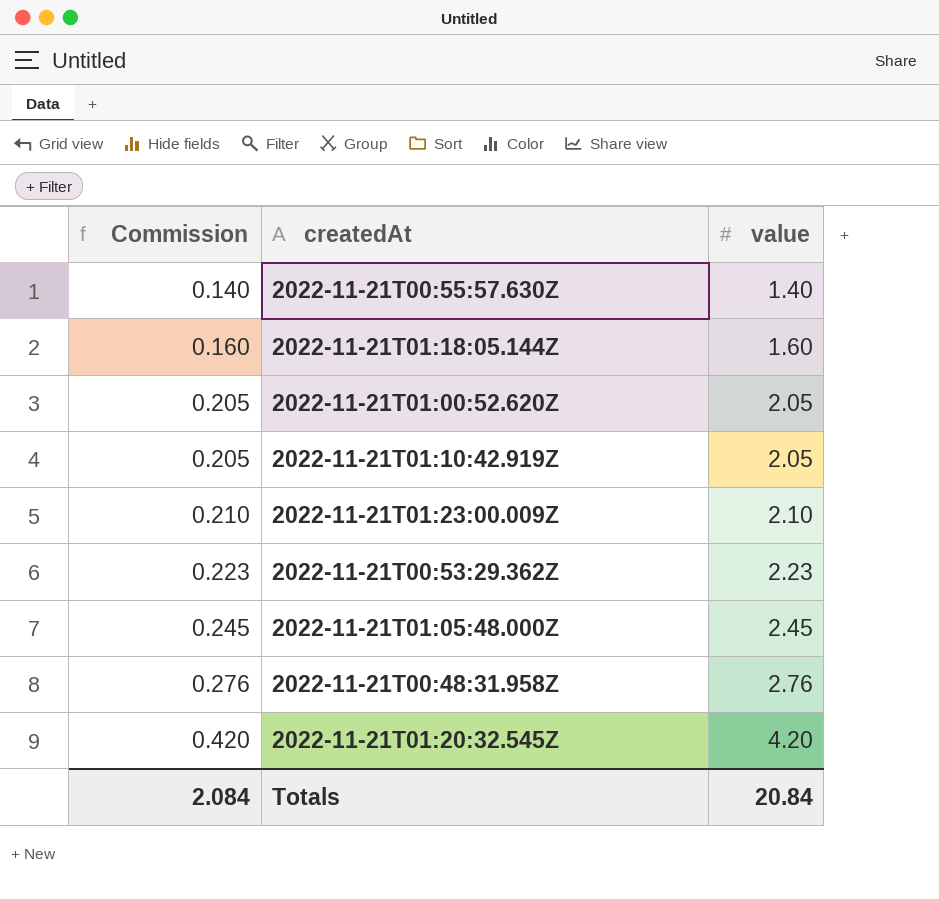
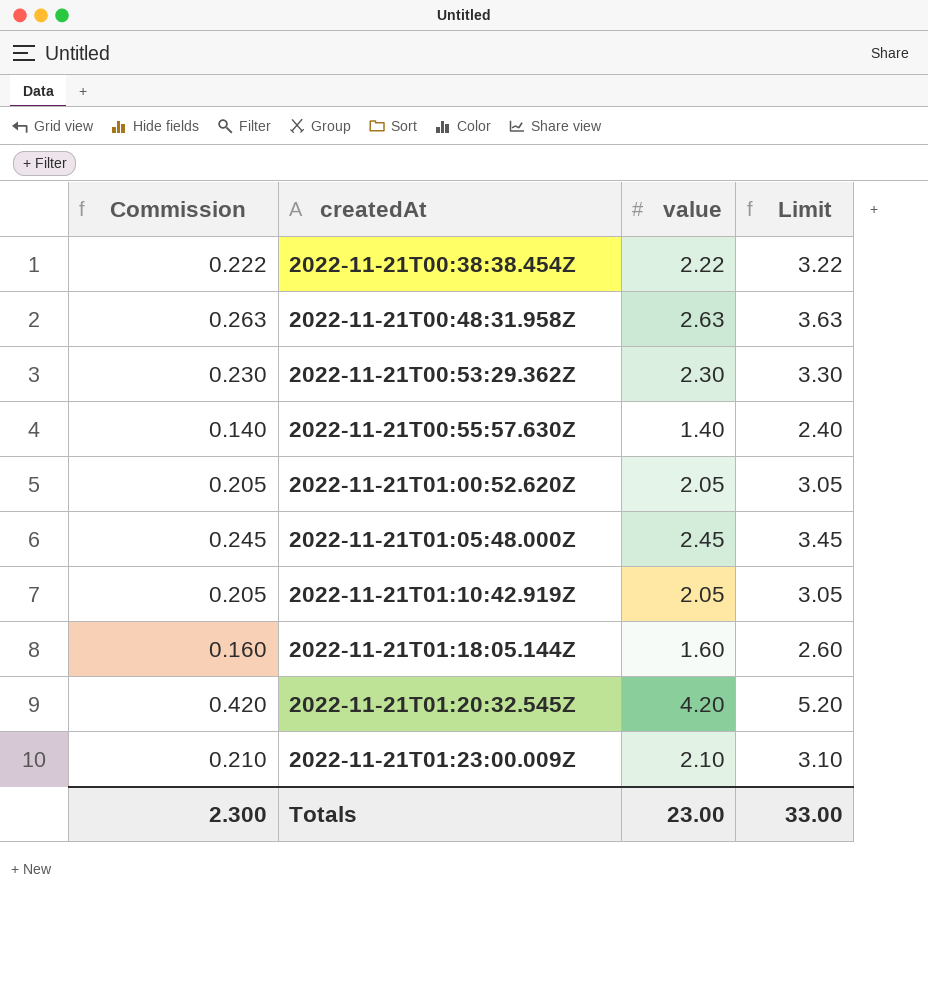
row order: Commission ascending -> createdAt ascending
column Limit | formula: none -> [value] + 1
row 2022-11-21T00:38:38.454Z: none -> 0.222 | 2.22 | 3.22
2022-11-21T00:48:31.958Z | Commission: 0.276 -> 0.263
2022-11-21T00:48:31.958Z | value: 2.76 -> 2.63
2022-11-21T00:53:29.362Z | Commission: 0.223 -> 0.230
2022-11-21T00:53:29.362Z | value: 2.23 -> 2.30
Totals | Commission: 2.084 -> 2.300
Totals | value: 20.84 -> 23.00

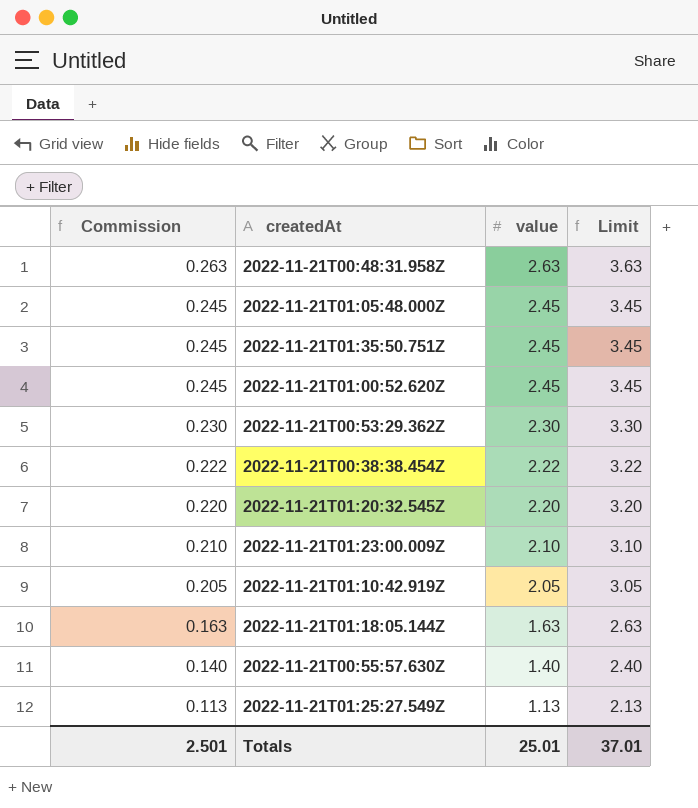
row order: createdAt ascending -> Commission descending
row 2022-11-21T01:35:50.751Z: none -> 0.245 | 2.45 | 3.45
2022-11-21T01:00:52.620Z | Commission: 0.205 -> 0.245
2022-11-21T01:00:52.620Z | value: 2.05 -> 2.45
2022-11-21T01:00:52.620Z | Limit: 3.05 -> 3.45
2022-11-21T01:20:32.545Z | Commission: 0.420 -> 0.220
2022-11-21T01:20:32.545Z | value: 4.20 -> 2.20
2022-11-21T01:20:32.545Z | Limit: 5.20 -> 3.20
2022-11-21T01:18:05.144Z | Commission: 0.160 -> 0.163
2022-11-21T01:18:05.144Z | value: 1.60 -> 1.63
2022-11-21T01:18:05.144Z | Limit: 2.60 -> 2.63
row 2022-11-21T01:25:27.549Z: none -> 0.113 | 1.13 | 2.13
Totals | Commission: 2.300 -> 2.501
Totals | value: 23.00 -> 25.01
Totals | Limit: 33.00 -> 37.01

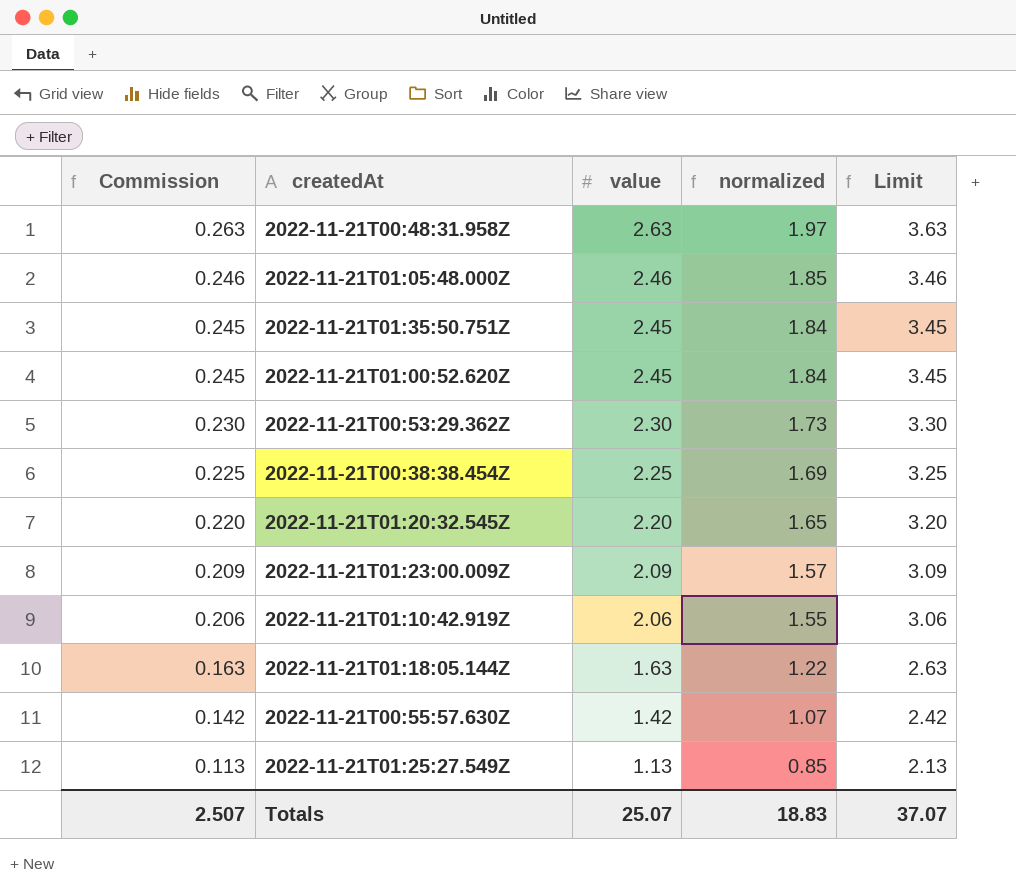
column normalized | formula: none -> [value] * 0.75
2022-11-21T01:05:48.000Z | Commission: 0.245 -> 0.246
2022-11-21T01:05:48.000Z | value: 2.45 -> 2.46
2022-11-21T01:05:48.000Z | Limit: 3.45 -> 3.46
2022-11-21T00:38:38.454Z | Commission: 0.222 -> 0.225
2022-11-21T00:38:38.454Z | value: 2.22 -> 2.25
2022-11-21T00:38:38.454Z | Limit: 3.22 -> 3.25
2022-11-21T01:23:00.009Z | Commission: 0.210 -> 0.209
2022-11-21T01:23:00.009Z | value: 2.10 -> 2.09
2022-11-21T01:23:00.009Z | Limit: 3.10 -> 3.09
2022-11-21T01:10:42.919Z | Commission: 0.205 -> 0.206
2022-11-21T01:10:42.919Z | value: 2.05 -> 2.06
2022-11-21T01:10:42.919Z | Limit: 3.05 -> 3.06
2022-11-21T00:55:57.630Z | Commission: 0.140 -> 0.142
2022-11-21T00:55:57.630Z | value: 1.40 -> 1.42
2022-11-21T00:55:57.630Z | Limit: 2.40 -> 2.42
Totals | Commission: 2.501 -> 2.507
Totals | value: 25.01 -> 25.07
Totals | Limit: 37.01 -> 37.07

